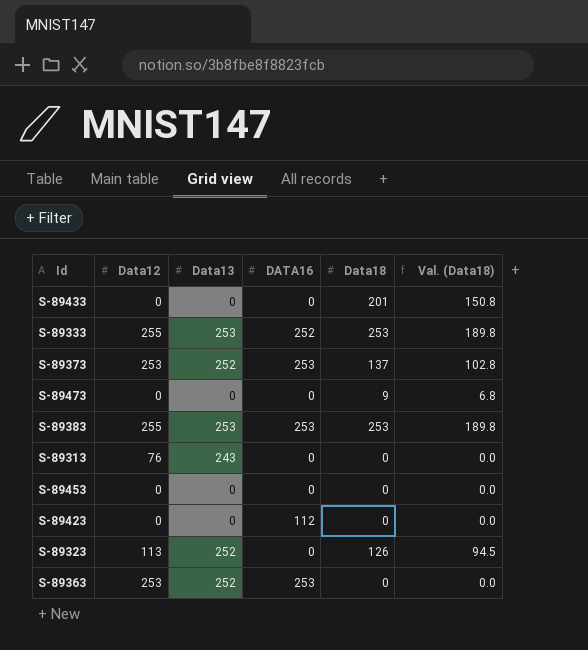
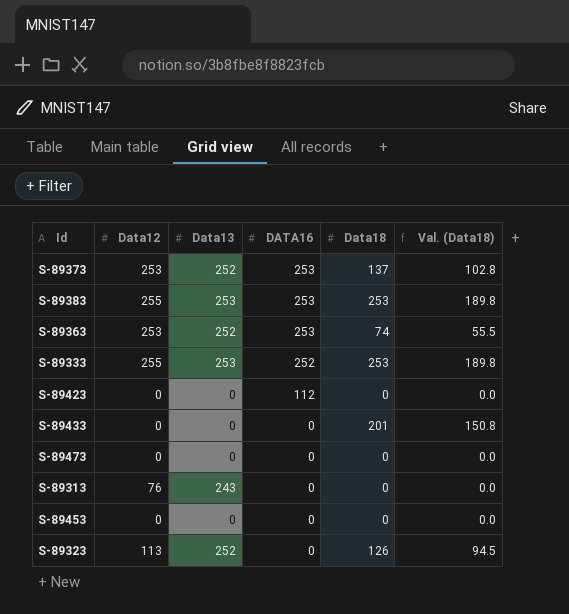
row order: none -> DATA16 descending
S-89363 | Data18: 0 -> 74
S-89363 | Val. (Data18): 0.0 -> 55.5
S-89473 | Data18: 9 -> 0
S-89473 | Val. (Data18): 6.8 -> 0.0

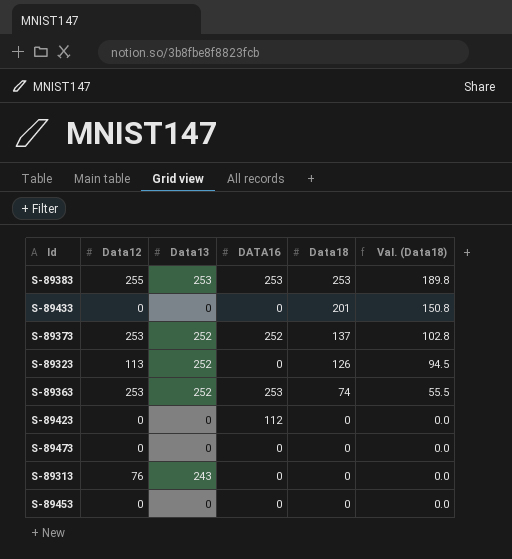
row order: DATA16 descending -> Data18 descending
row S-89333: 255 | 253 | 252 | 253 | 189.8 -> none
S-89373 | DATA16: 253 -> 252

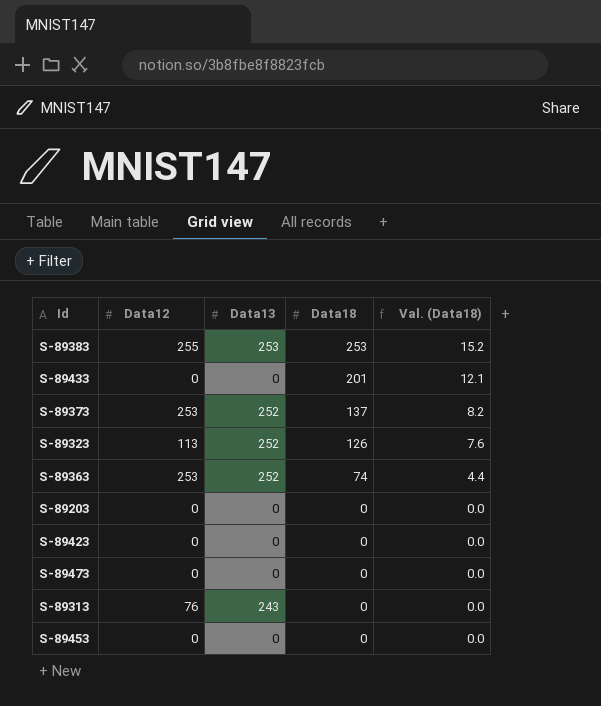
column DATA16 | position: 4 -> none
column Val. (Data18) | formula: [Data18] * 0.75 -> [Data18] * 0.06
row S-89203: none -> 0 | 0 | 0 | 0.0

